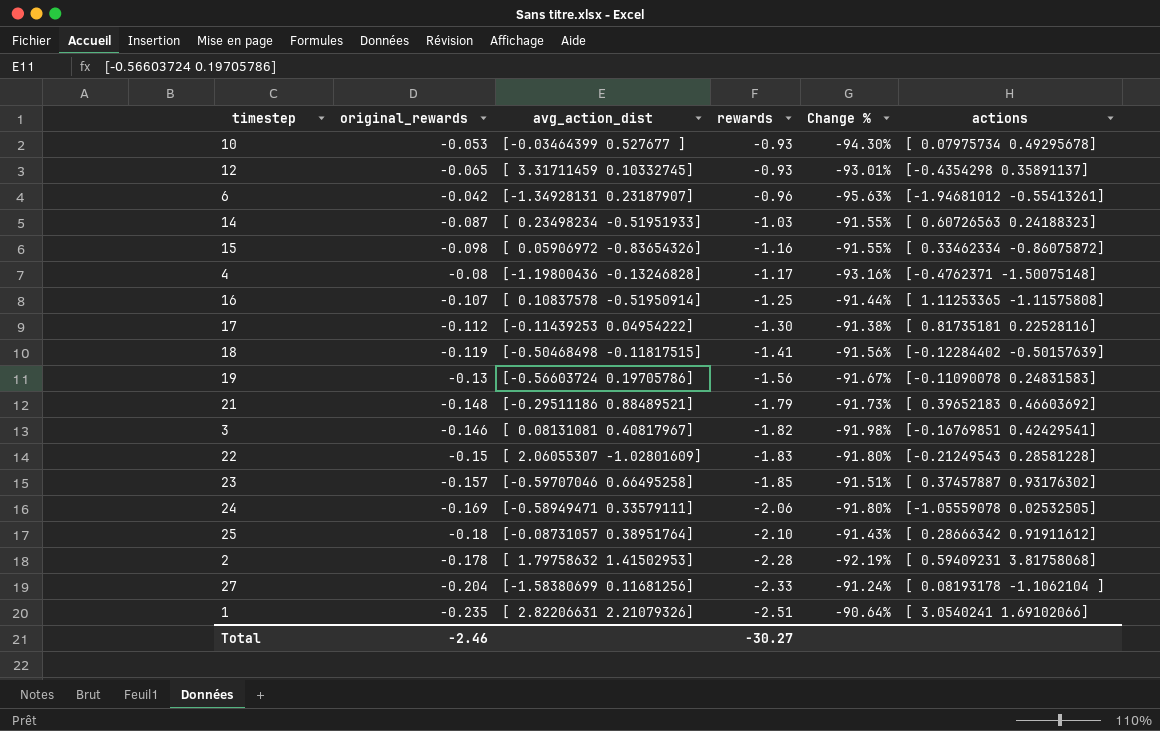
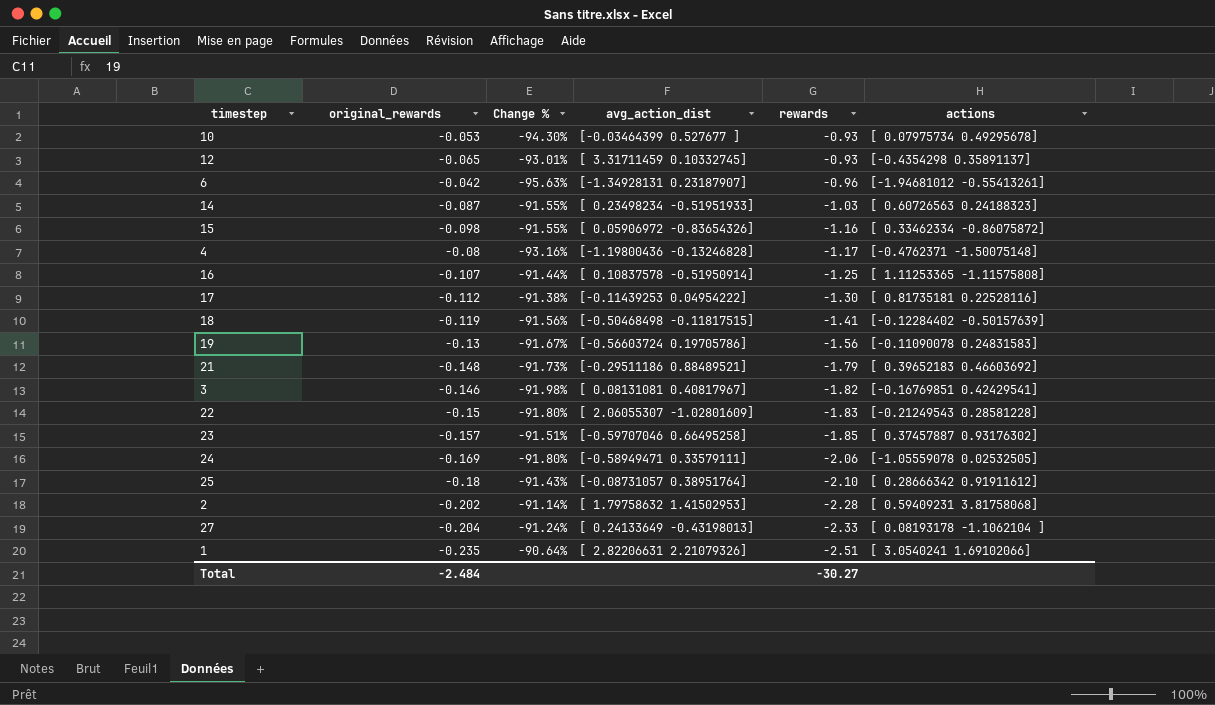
column Change % | position: 5 -> 3
2 | original_rewards: -0.178 -> -0.202
2 | Change %: -92.19% -> -91.14%
27 | avg_action_dist: [-1.58380699 0.11681256] -> [ 0.24133649 -0.43198013]
Total | original_rewards: -2.46 -> -2.484

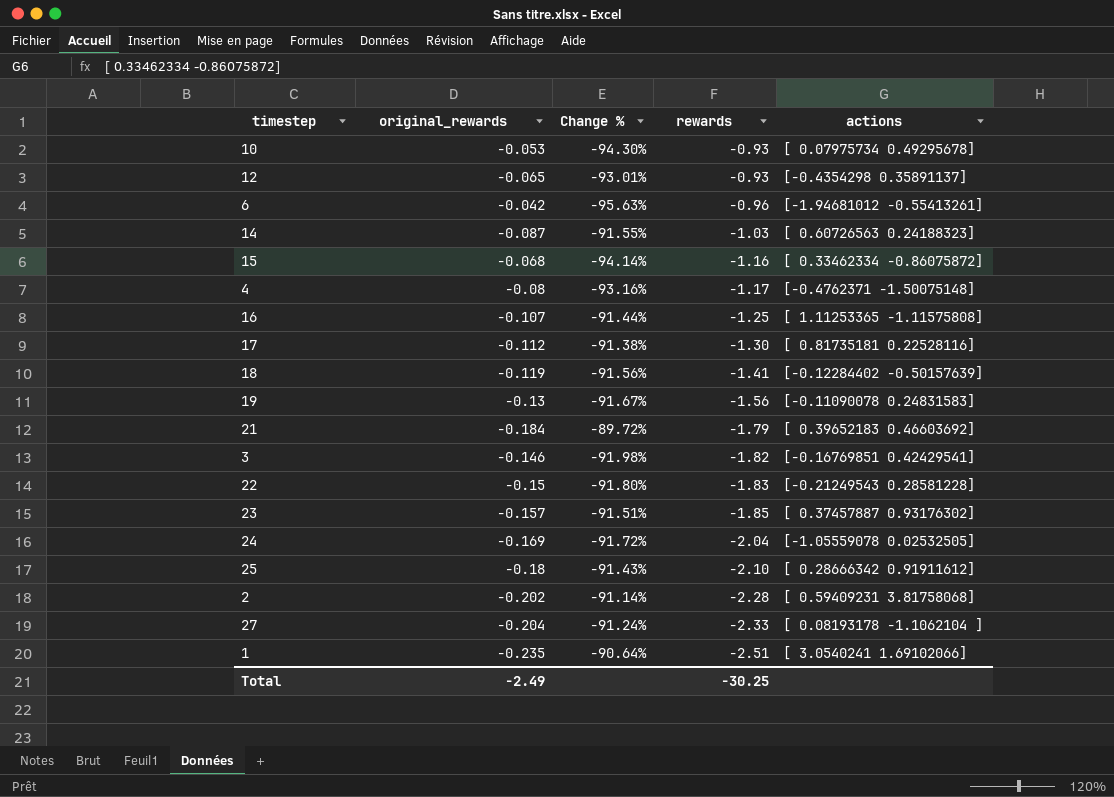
column avg_action_dist | position: 4 -> none
15 | original_rewards: -0.098 -> -0.068
15 | Change %: -91.55% -> -94.14%
21 | original_rewards: -0.148 -> -0.184
21 | Change %: -91.73% -> -89.72%
24 | Change %: -91.80% -> -91.72%
24 | rewards: -2.06 -> -2.04
Total | original_rewards: -2.484 -> -2.49
Total | rewards: -30.27 -> -30.25

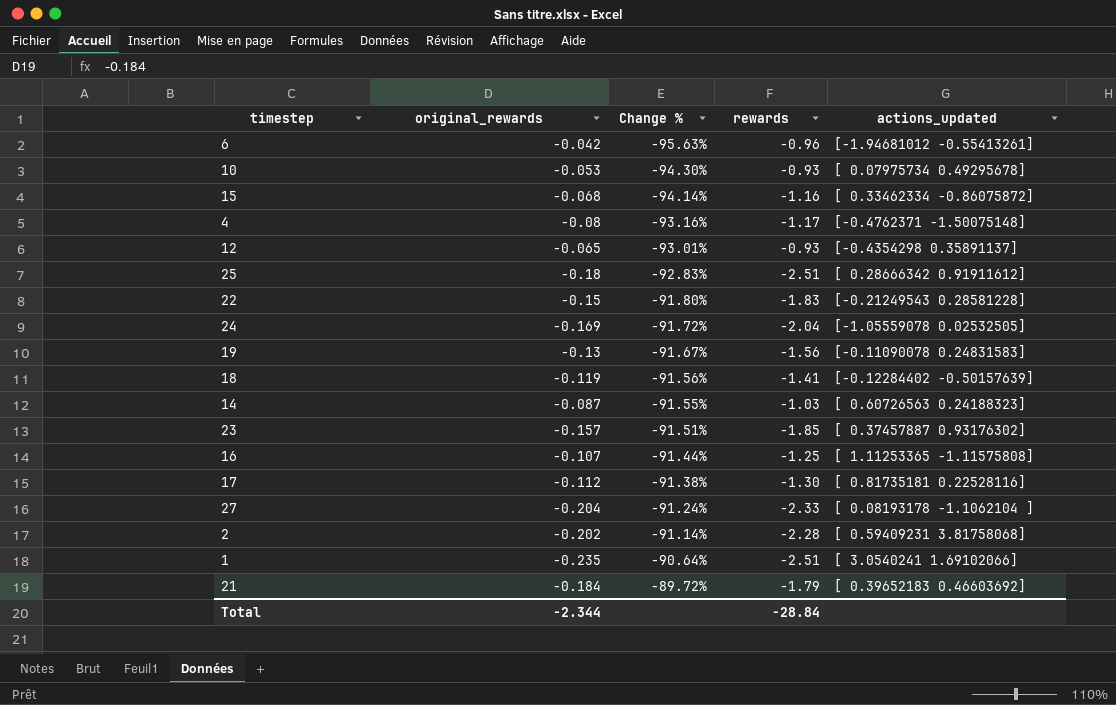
row order: rewards descending -> Change % ascending
column name: actions -> actions_updated
row 3: -0.146 | -91.98% | -1.82 | [-0.16769851 0.42429541] -> none
25 | Change %: -91.43% -> -92.83%
25 | rewards: -2.10 -> -2.51
Total | original_rewards: -2.49 -> -2.344
Total | rewards: -30.25 -> -28.84

